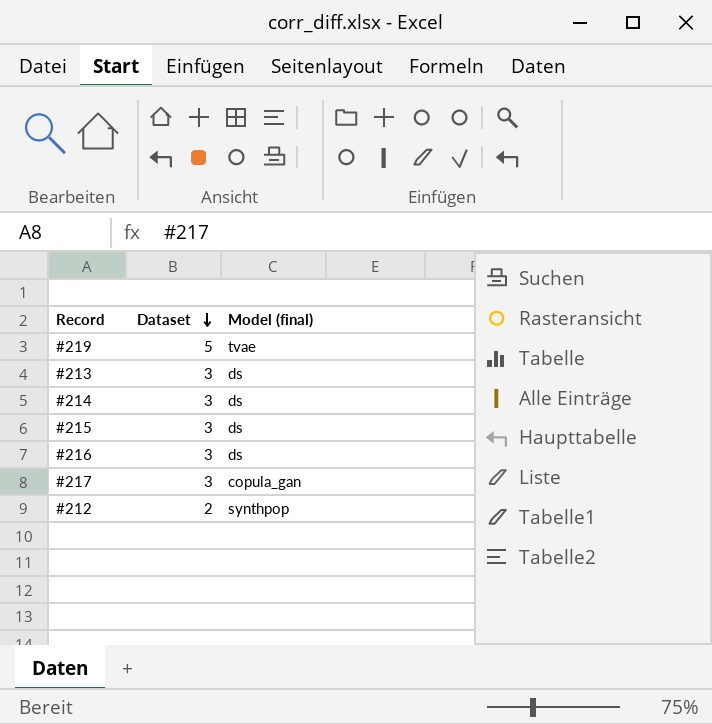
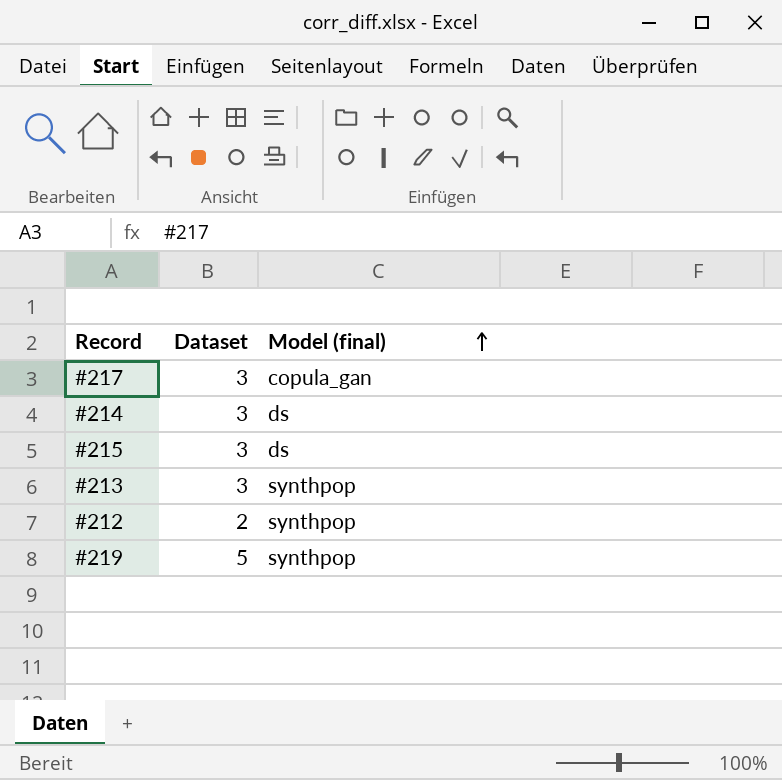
row order: Dataset descending -> Model (final) ascending
row #216: 3 | ds -> none
#213 | Model (final): ds -> synthpop
#219 | Model (final): tvae -> synthpop

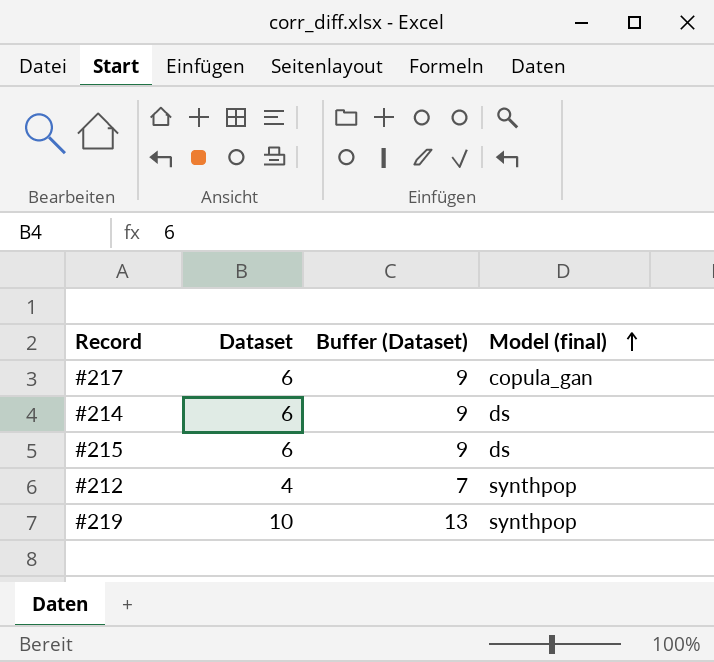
column Buffer (Dataset) | formula: none -> [Dataset] + 3
row #213: 3 | synthpop -> none
#217 | Dataset: 3 -> 6
#214 | Dataset: 3 -> 6
#215 | Dataset: 3 -> 6
#212 | Dataset: 2 -> 4
#219 | Dataset: 5 -> 10

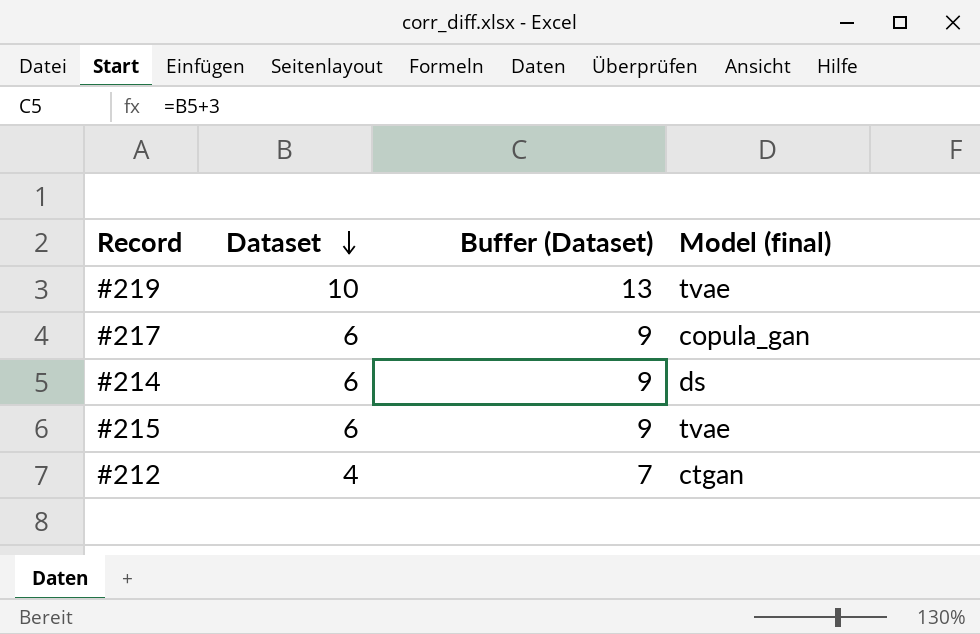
row order: Model (final) ascending -> Dataset descending
#219 | Model (final): synthpop -> tvae
#215 | Model (final): ds -> tvae
#212 | Model (final): synthpop -> ctgan

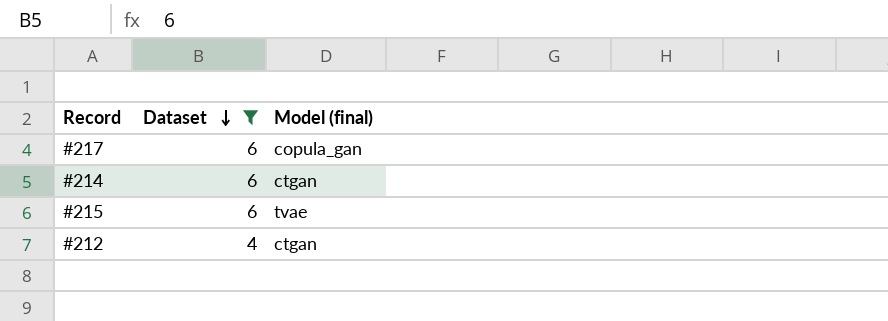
filter: none -> Dataset != 10
column Buffer (Dataset) | formula: [Dataset] + 3 -> none
#214 | Model (final): ds -> ctgan

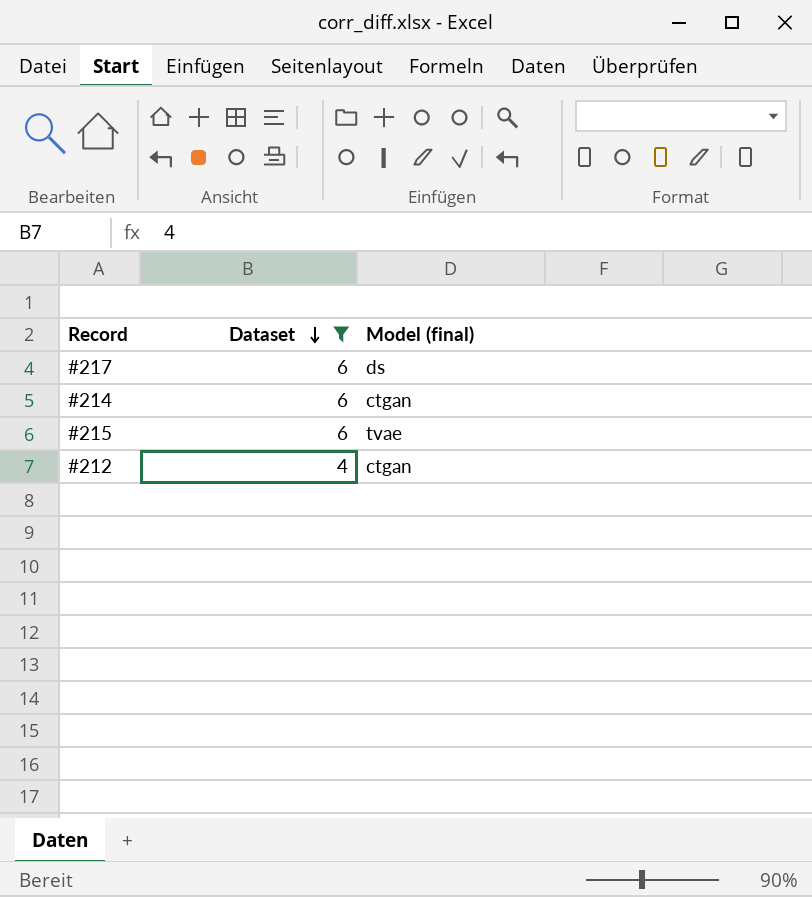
#217 | Model (final): copula_gan -> ds

